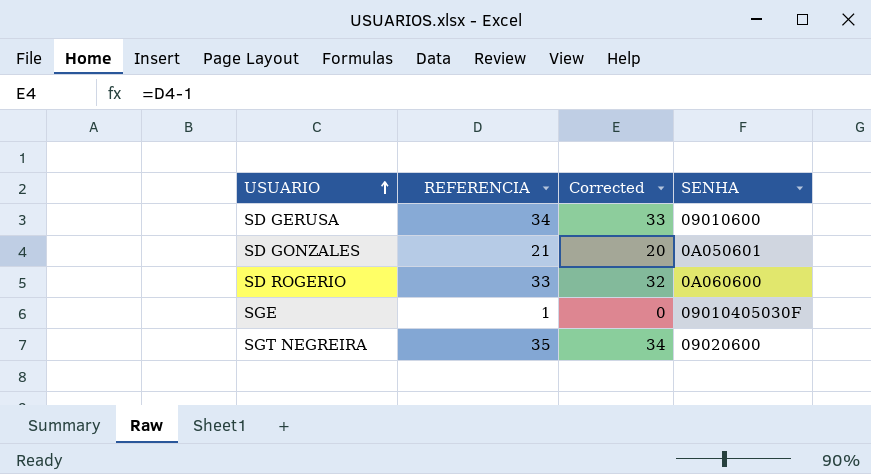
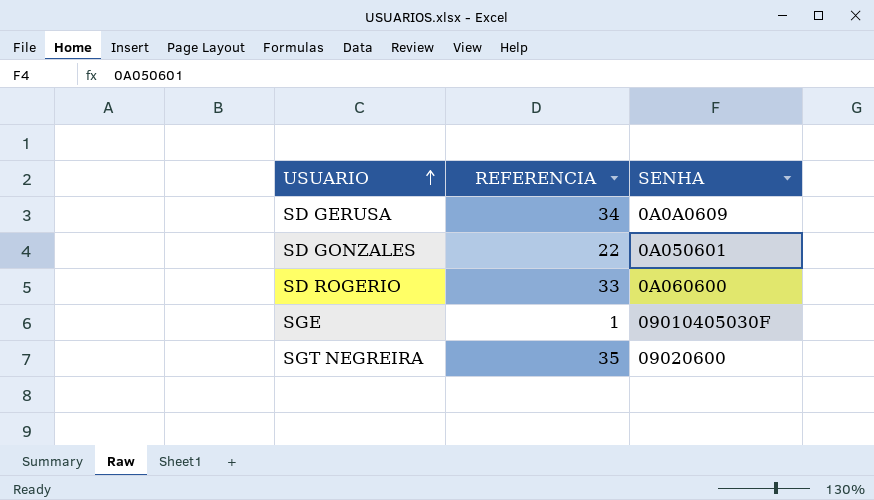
column Corrected | formula: [REFERENCIA] - 1 -> none
SD GERUSA | SENHA: 09010600 -> 0A0A0609
SD GONZALES | REFERENCIA: 21 -> 22

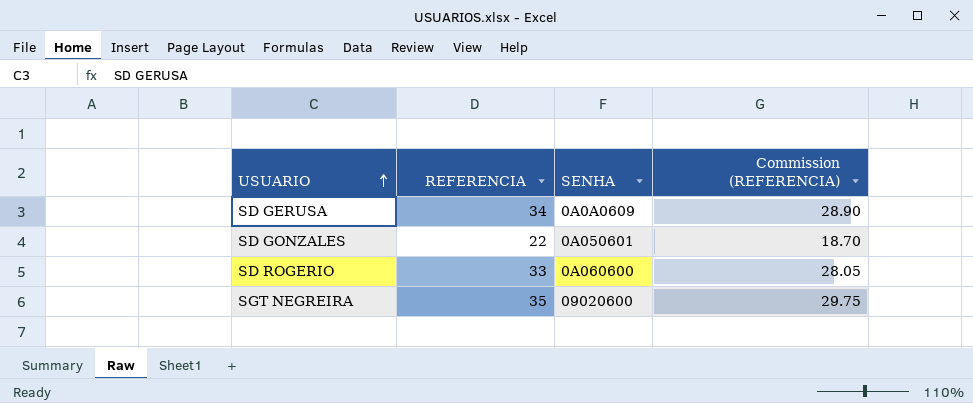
column Commission (REFERENCIA) | formula: none -> [REFERENCIA] * 0.85
row SGE: 1 | 09010405030F -> none

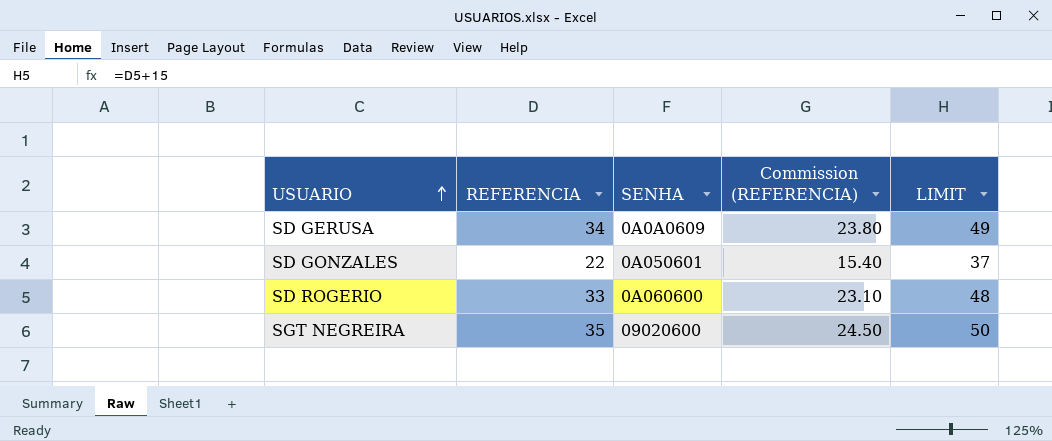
column Commission (REFERENCIA) | formula: [REFERENCIA] * 0.85 -> [REFERENCIA] * 0.7
column LIMIT | formula: none -> [REFERENCIA] + 15

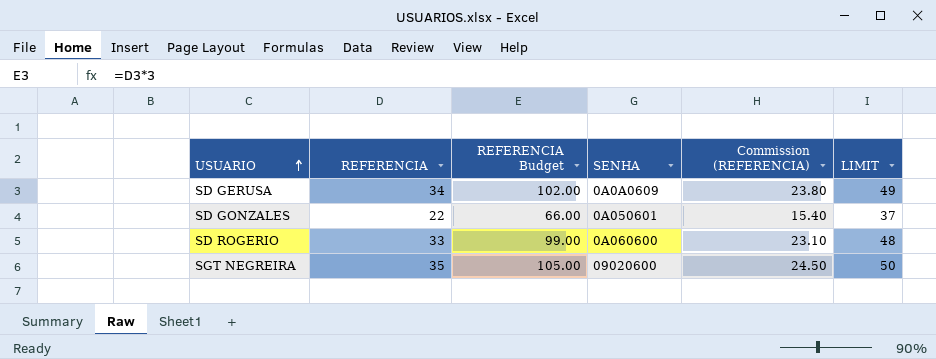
column REFERENCIA Budget | formula: none -> [REFERENCIA] * 3

